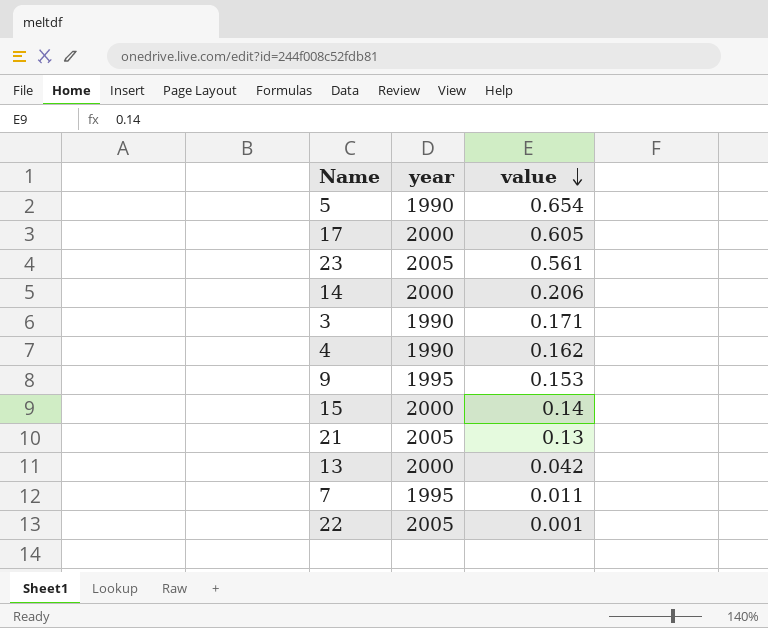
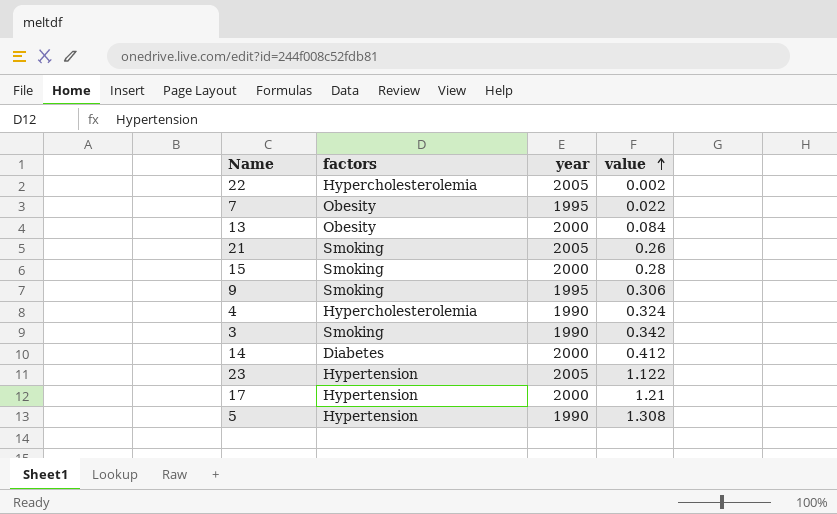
row order: value descending -> value ascending
column factors | position: none -> 2
22 | value: 0.001 -> 0.002
7 | value: 0.011 -> 0.022
13 | value: 0.042 -> 0.084
21 | value: 0.13 -> 0.26
15 | value: 0.14 -> 0.28
9 | value: 0.153 -> 0.306
4 | value: 0.162 -> 0.324
3 | value: 0.171 -> 0.342
14 | value: 0.206 -> 0.412
23 | value: 0.561 -> 1.122
17 | value: 0.605 -> 1.21
5 | value: 0.654 -> 1.308

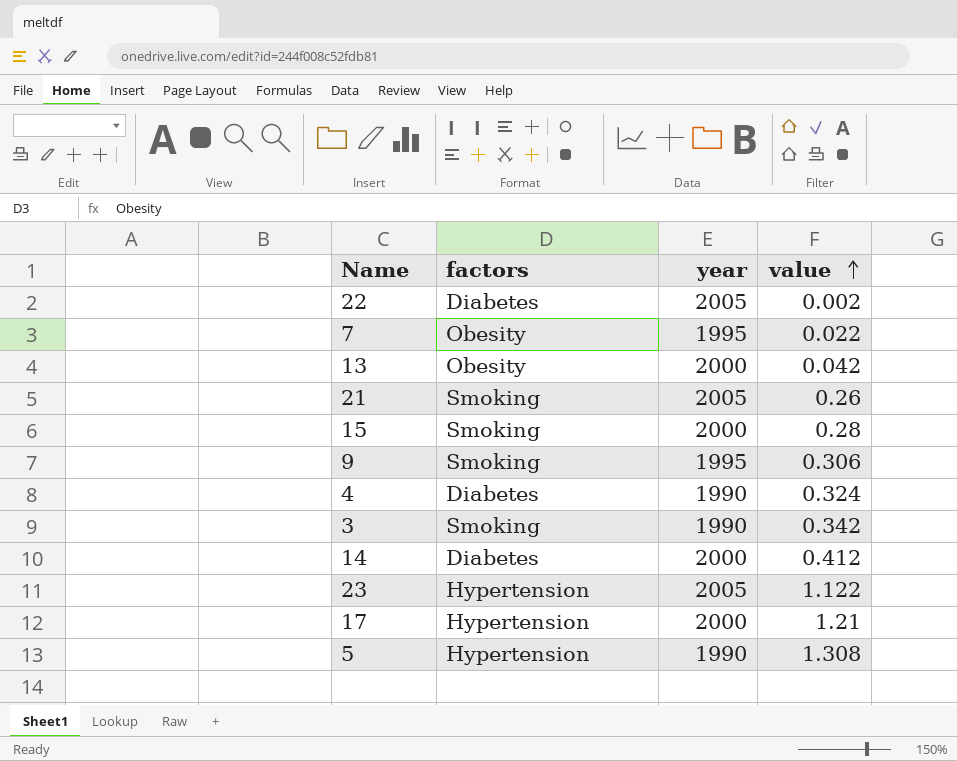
22 | factors: Hypercholesterolemia -> Diabetes
13 | value: 0.084 -> 0.042
4 | factors: Hypercholesterolemia -> Diabetes

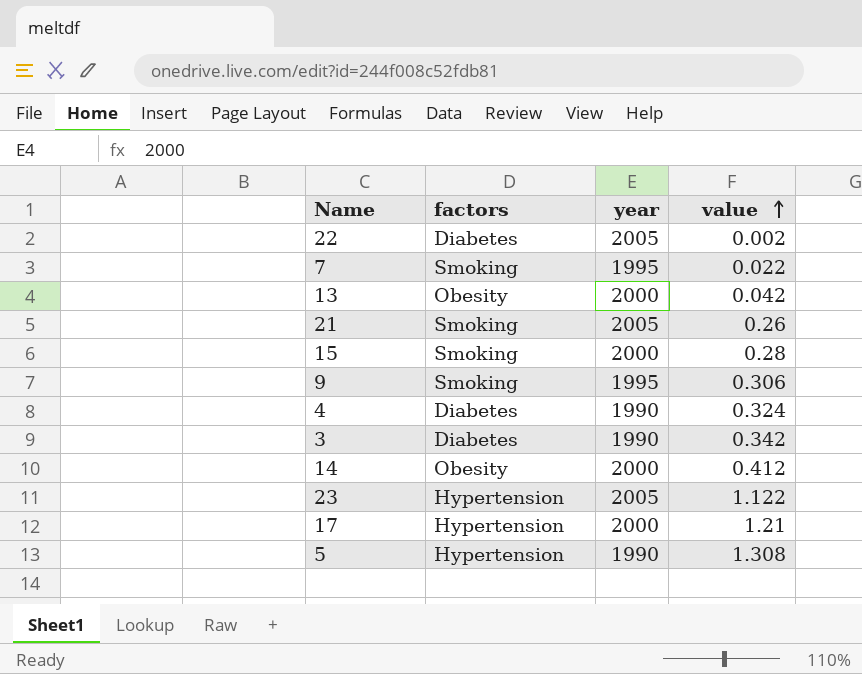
7 | factors: Obesity -> Smoking
3 | factors: Smoking -> Diabetes
14 | factors: Diabetes -> Obesity

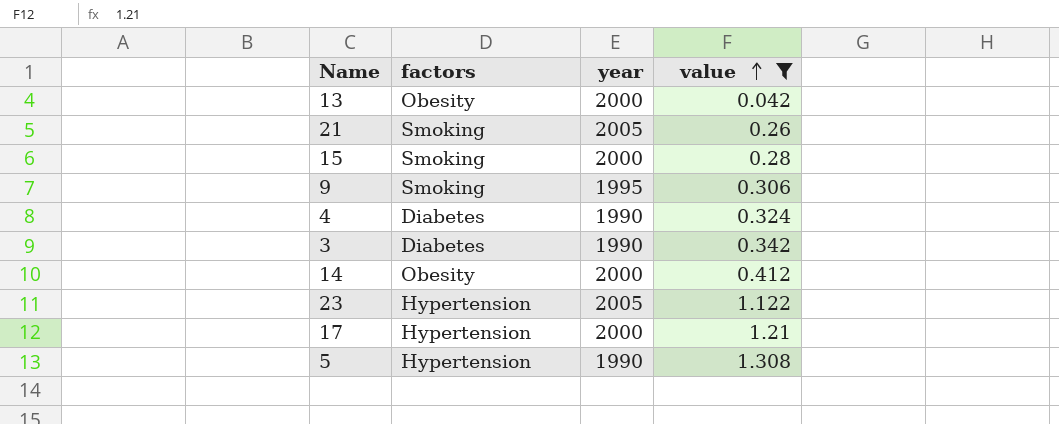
filter: none -> value >= 0.042

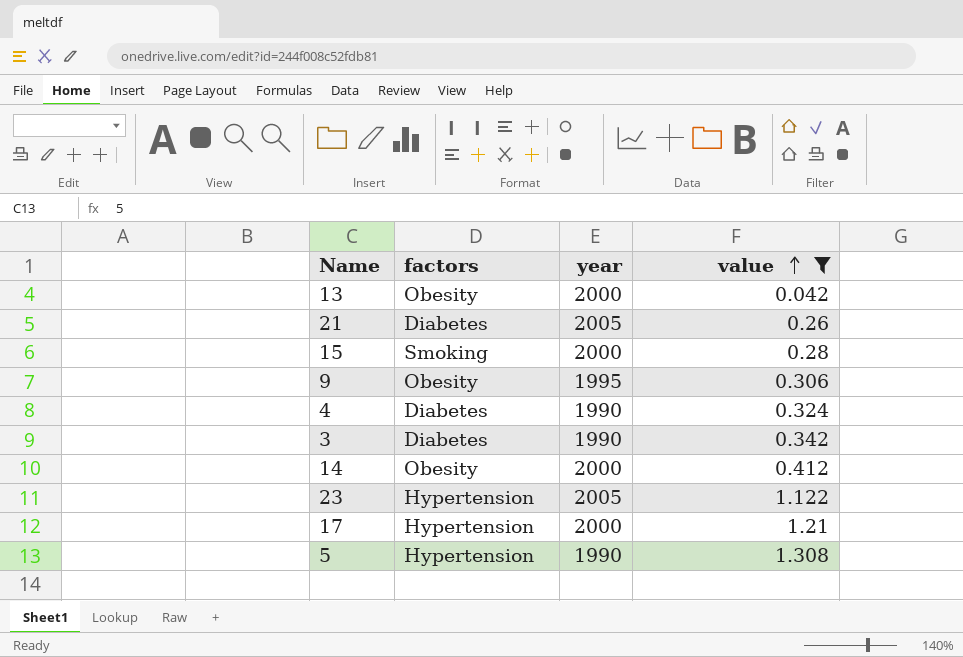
21 | factors: Smoking -> Diabetes
9 | factors: Smoking -> Obesity

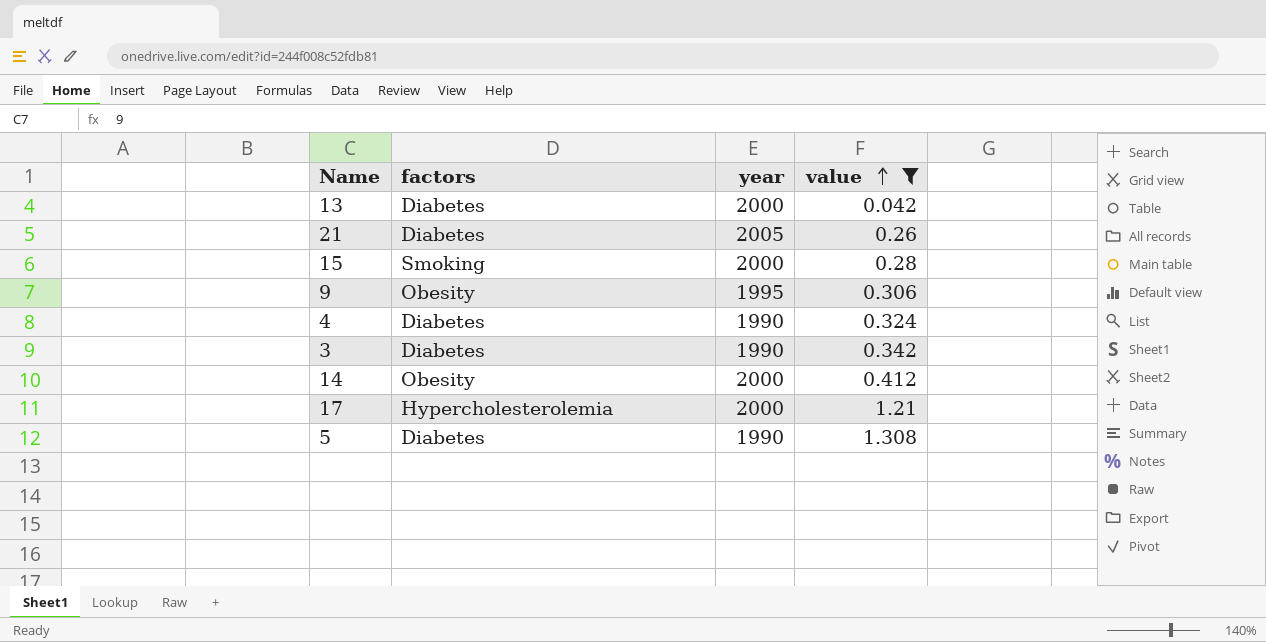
row 23: Hypertension | 2005 | 1.122 -> none
13 | factors: Obesity -> Diabetes
17 | factors: Hypertension -> Hypercholesterolemia
5 | factors: Hypertension -> Diabetes

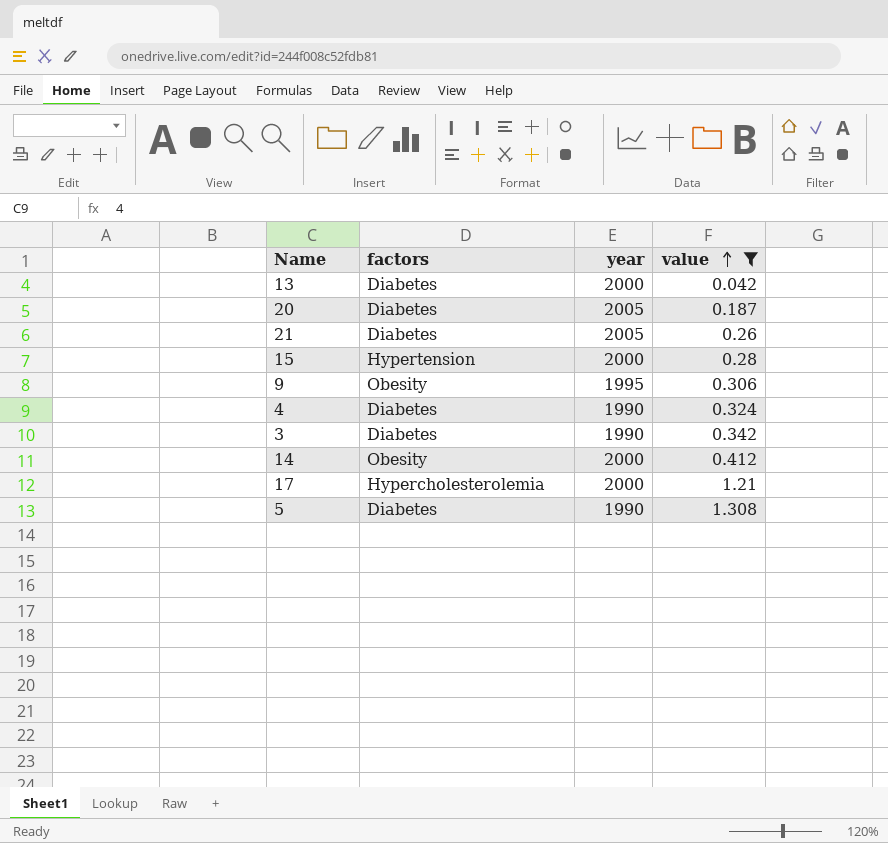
row 20: none -> Diabetes | 2005 | 0.187
15 | factors: Smoking -> Hypertension

